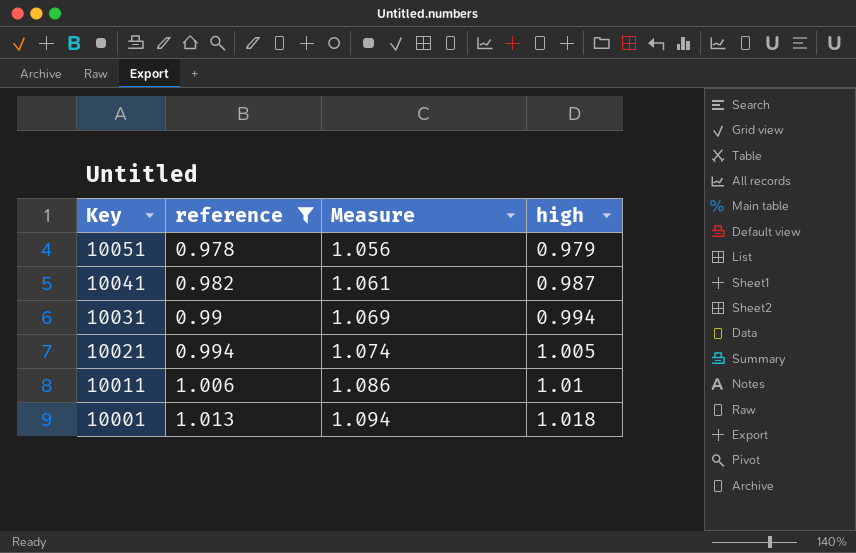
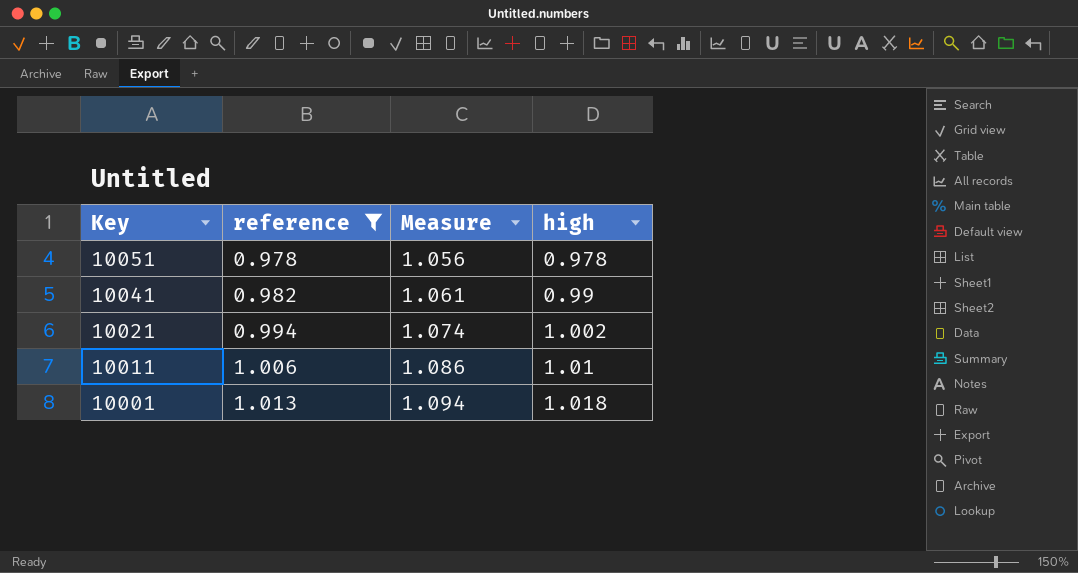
row 10031: 0.99 | 1.069 | 0.994 -> none
10051 | high: 0.979 -> 0.978
10041 | high: 0.987 -> 0.99
10021 | high: 1.005 -> 1.002

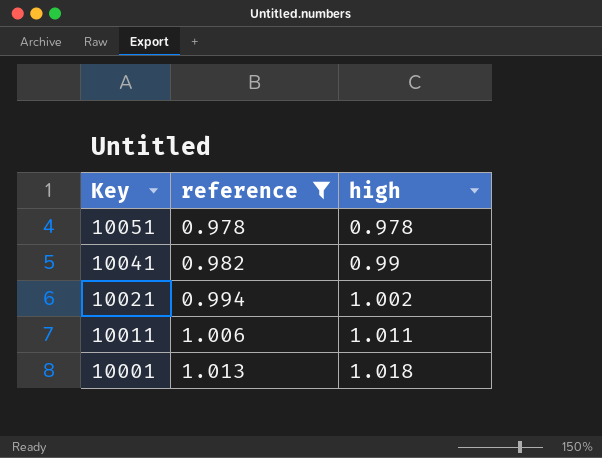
column Measure | formula: [reference] * 1.08 -> none
10011 | high: 1.01 -> 1.011

